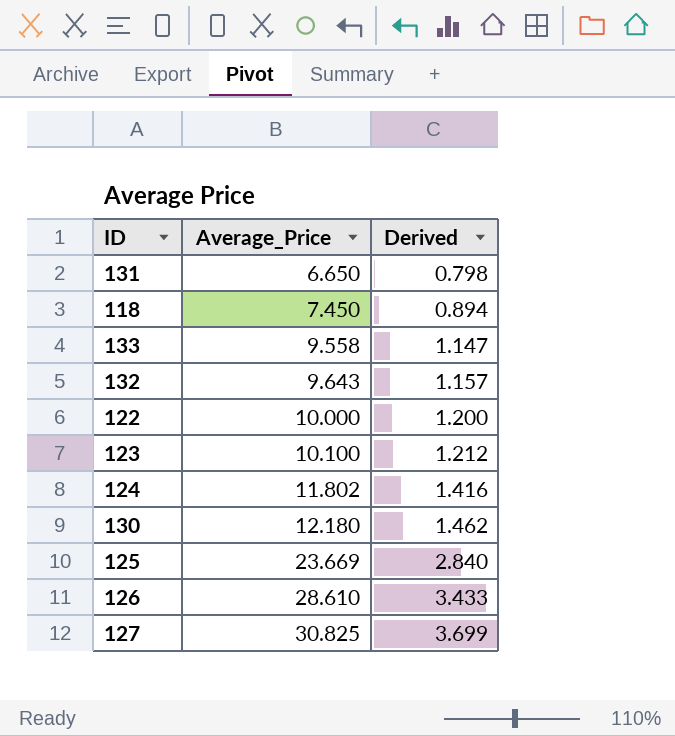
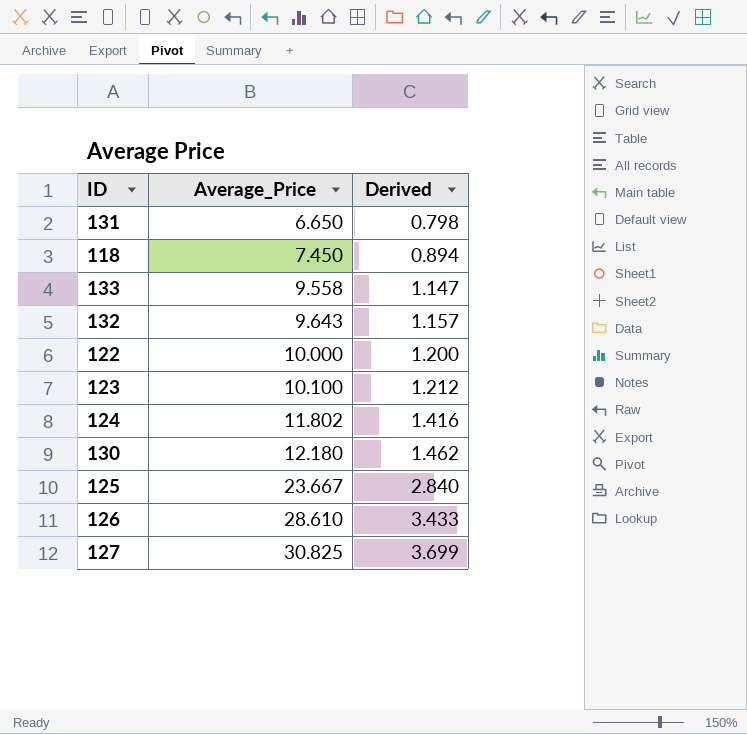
125 | Average_Price: 23.669 -> 23.667

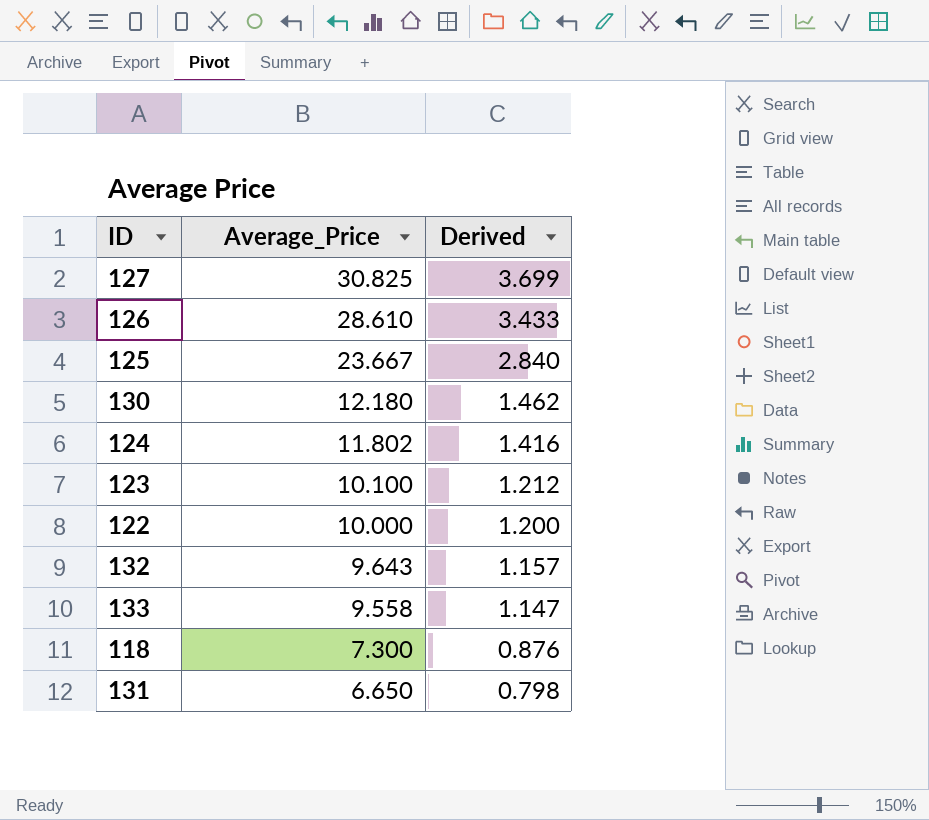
row order: Average_Price ascending -> Average_Price descending
118 | Average_Price: 7.450 -> 7.300
118 | Derived: 0.894 -> 0.876

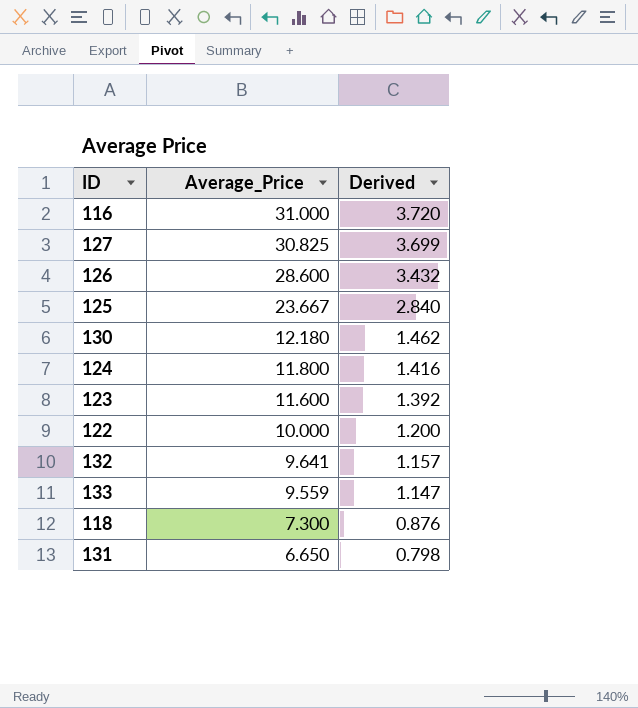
row 116: none -> 31.000 | 3.720
126 | Average_Price: 28.610 -> 28.600
126 | Derived: 3.433 -> 3.432
124 | Average_Price: 11.802 -> 11.800
123 | Average_Price: 10.100 -> 11.600
123 | Derived: 1.212 -> 1.392
132 | Average_Price: 9.643 -> 9.641
133 | Average_Price: 9.558 -> 9.559

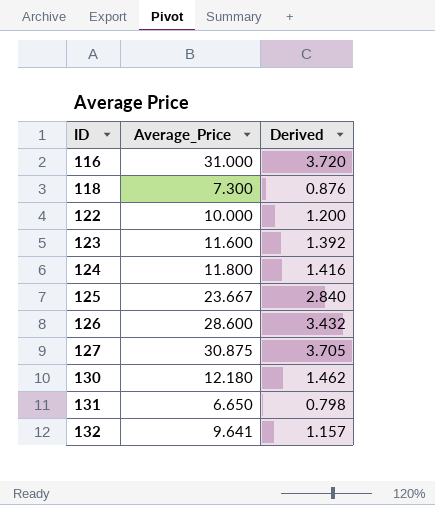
row order: Average_Price descending -> ID ascending
row 133: 9.559 | 1.147 -> none
127 | Average_Price: 30.825 -> 30.875
127 | Derived: 3.699 -> 3.705

